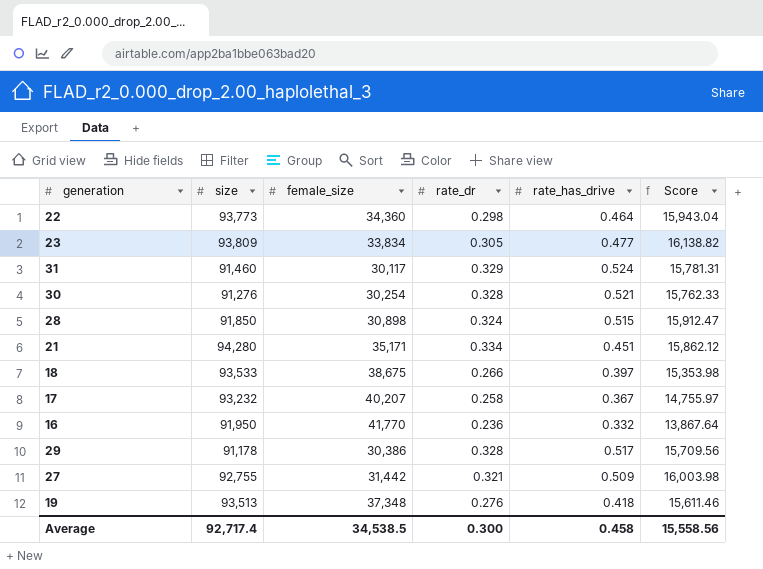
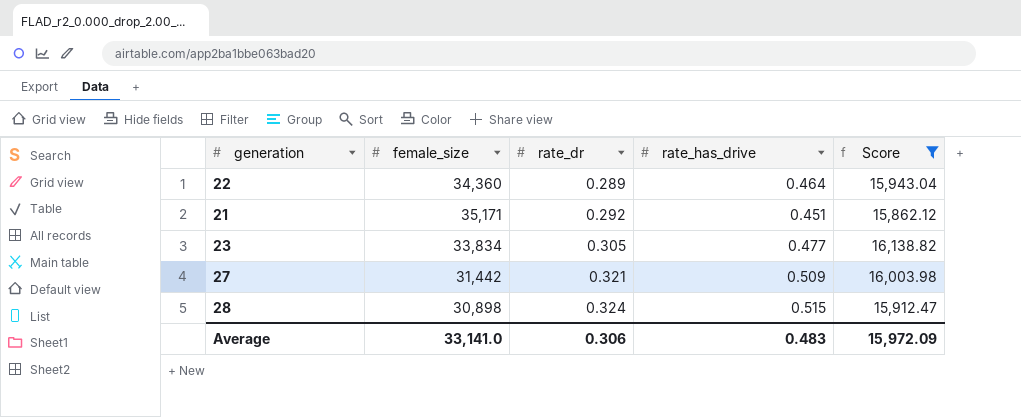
filter: none -> Score >= 15,862.12
row order: none -> rate_dr ascending
column size | position: 2 -> none
22 | rate_dr: 0.298 -> 0.289
21 | rate_dr: 0.334 -> 0.292
Average | female_size: 34,538.5 -> 33,141.0
Average | rate_dr: 0.300 -> 0.306
Average | rate_has_drive: 0.458 -> 0.483
Average | Score: 15,558.56 -> 15,972.09

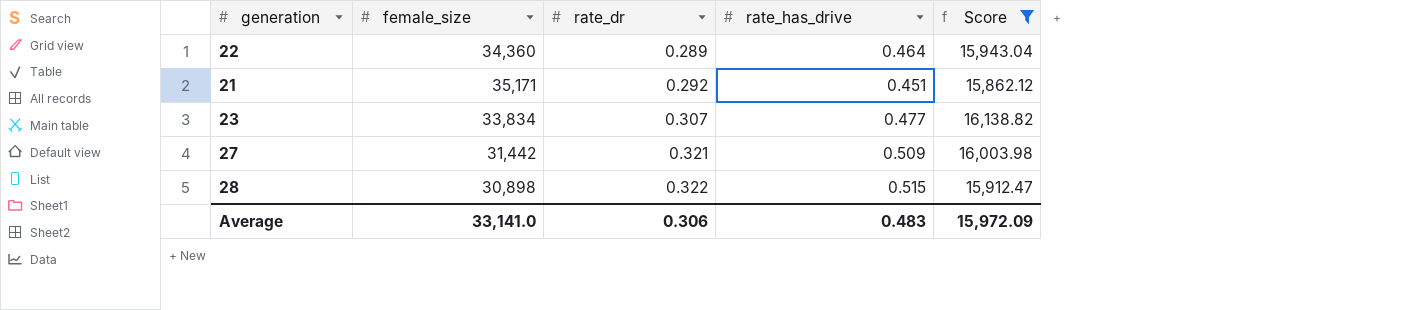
23 | rate_dr: 0.305 -> 0.307
28 | rate_dr: 0.324 -> 0.322

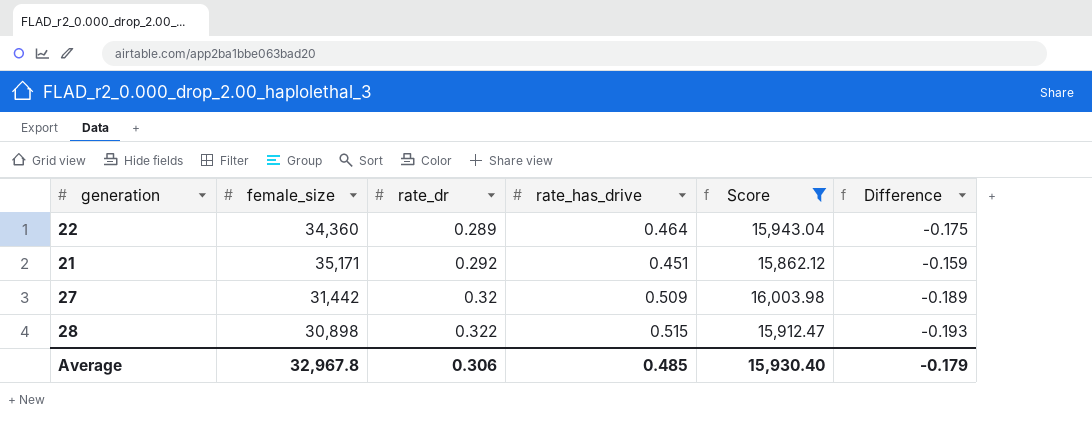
column Difference | formula: none -> [rate_dr] - [rate_has_drive]
row 23: 33,834 | 0.307 | 0.477 | 16,138.82 -> none
27 | rate_dr: 0.321 -> 0.32
Average | female_size: 33,141.0 -> 32,967.8
Average | rate_has_drive: 0.483 -> 0.485
Average | Score: 15,972.09 -> 15,930.40

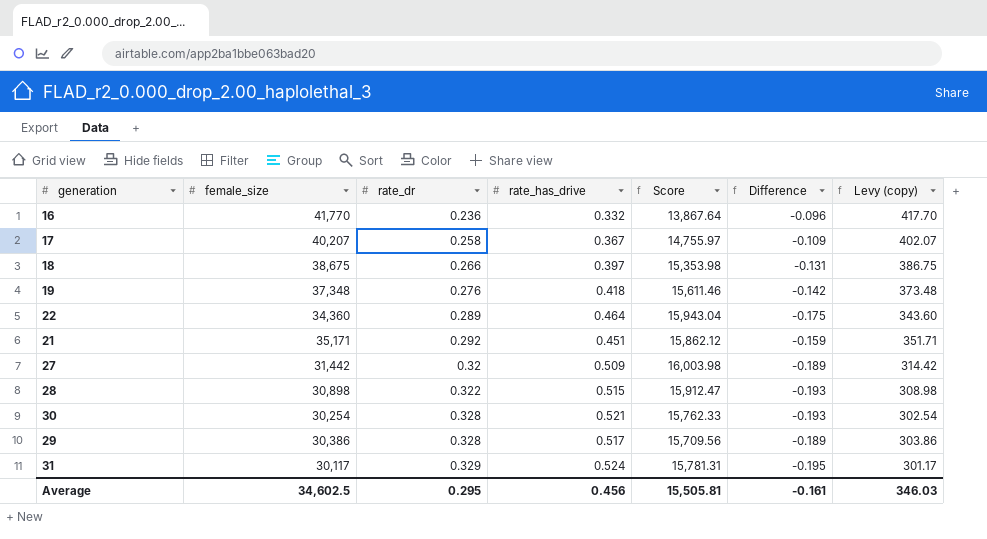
filter: Score >= 15,862.12 -> none
column Levy (copy) | formula: none -> [female_size] * 0.01
Average | female_size: 32,967.8 -> 34,602.5
Average | rate_dr: 0.306 -> 0.295
Average | rate_has_drive: 0.485 -> 0.456
Average | Score: 15,930.40 -> 15,505.81
Average | Difference: -0.179 -> -0.161

